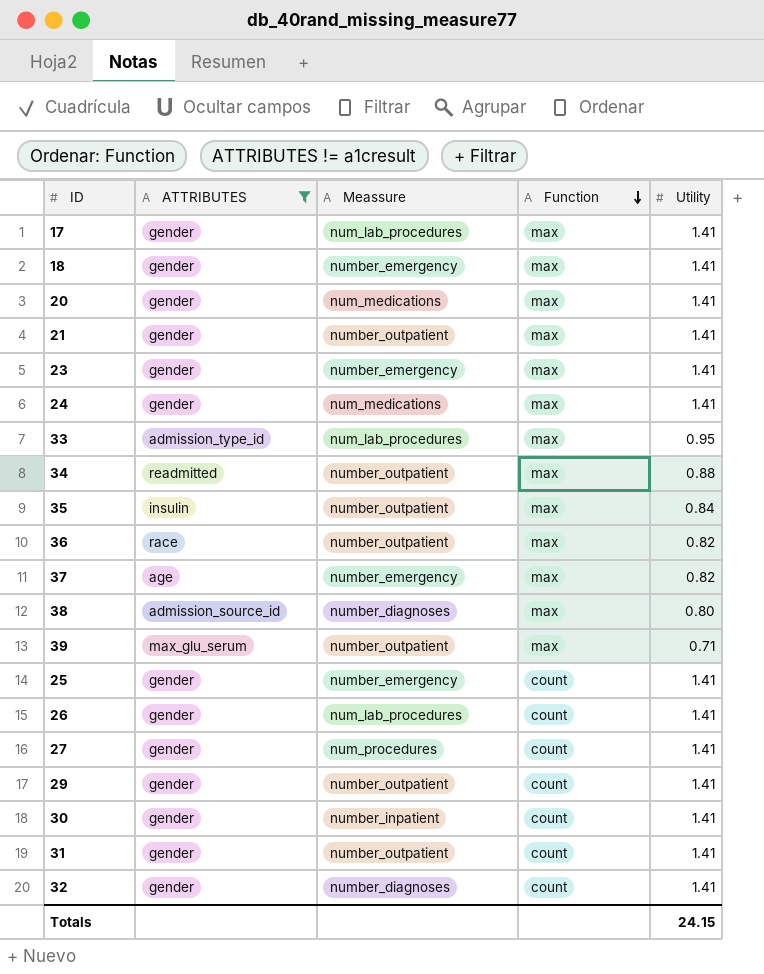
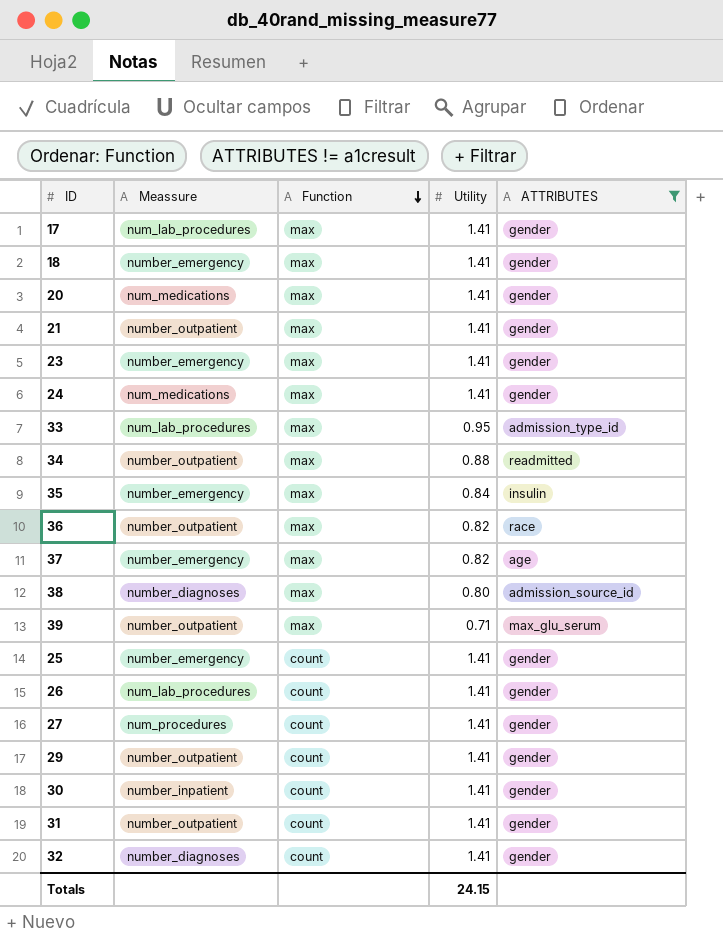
column ATTRIBUTES | position: 2 -> 5
35 | Meassure: number_outpatient -> number_emergency

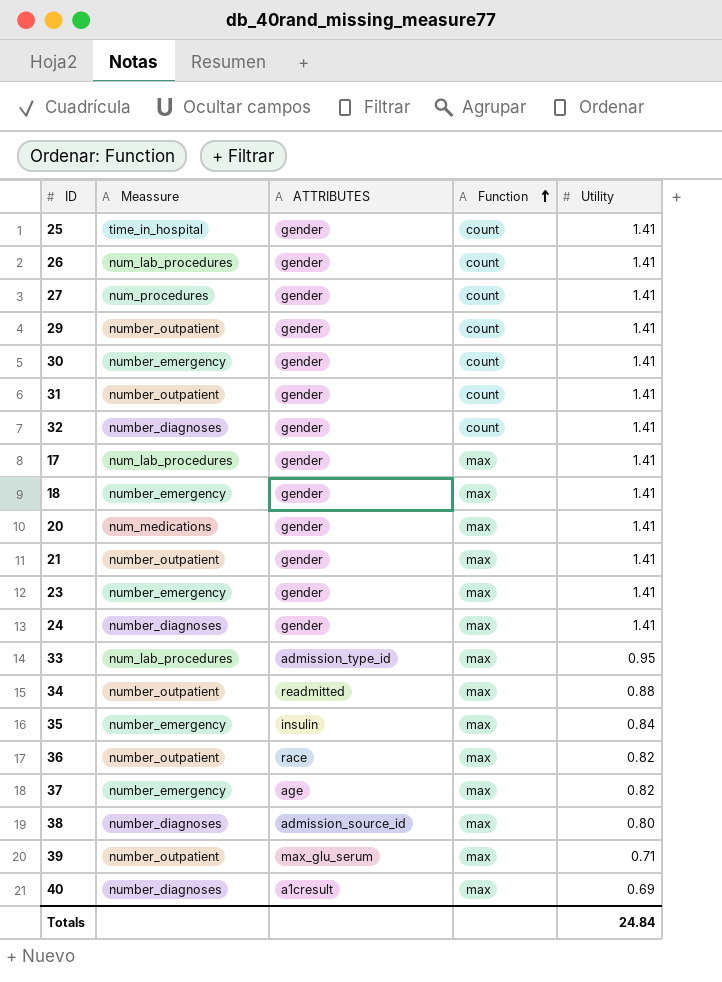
filter: ATTRIBUTES != a1cresult -> none
row order: Function descending -> Function ascending
column ATTRIBUTES | position: 5 -> 3
25 | Meassure: number_emergency -> time_in_hospital
30 | Meassure: number_inpatient -> number_emergency
24 | Meassure: num_medications -> number_diagnoses
Totals | Utility: 24.15 -> 24.84

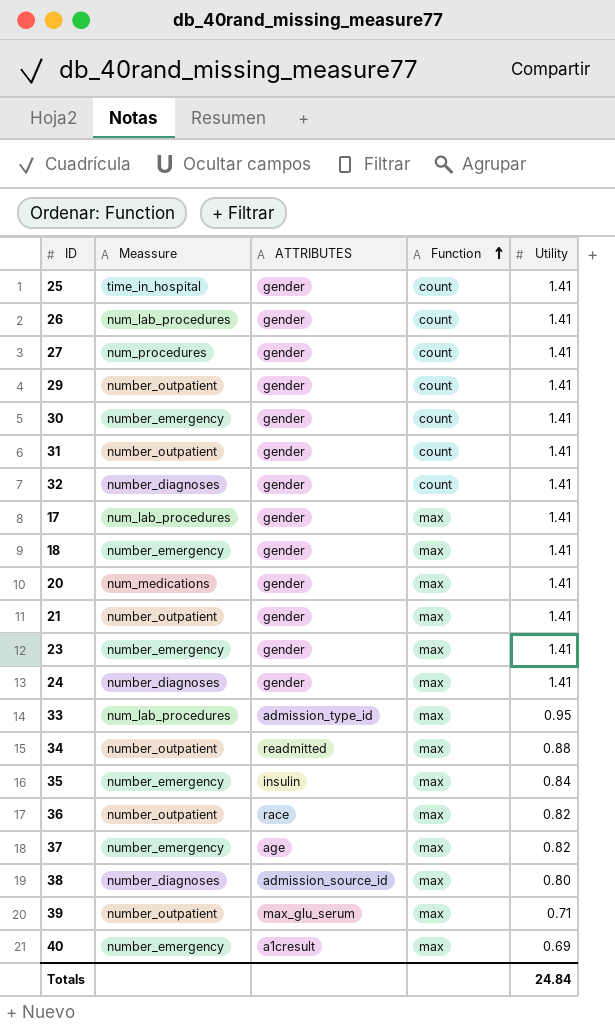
40 | Meassure: number_diagnoses -> number_emergency

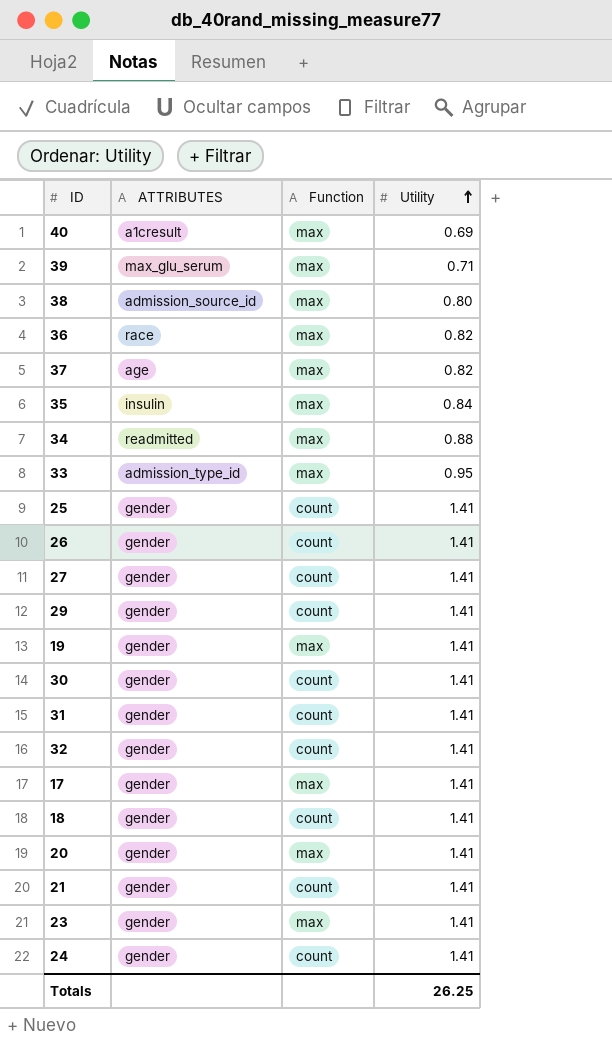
row order: Function ascending -> Utility ascending
column Meassure | position: 2 -> none
row 19: none -> gender | max | 1.41
18 | Function: max -> count
21 | Function: max -> count
24 | Function: max -> count
Totals | Utility: 24.84 -> 26.25

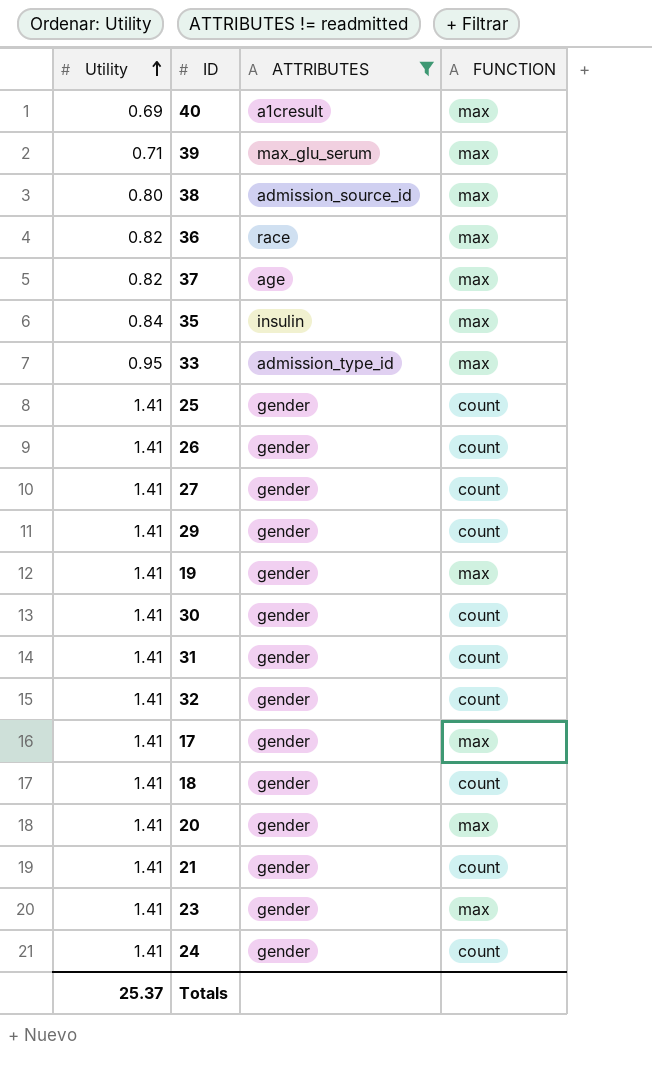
filter: none -> ATTRIBUTES != readmitted
column Utility | position: 4 -> 1
column name: Function -> FUNCTION
Totals | Utility: 26.25 -> 25.37

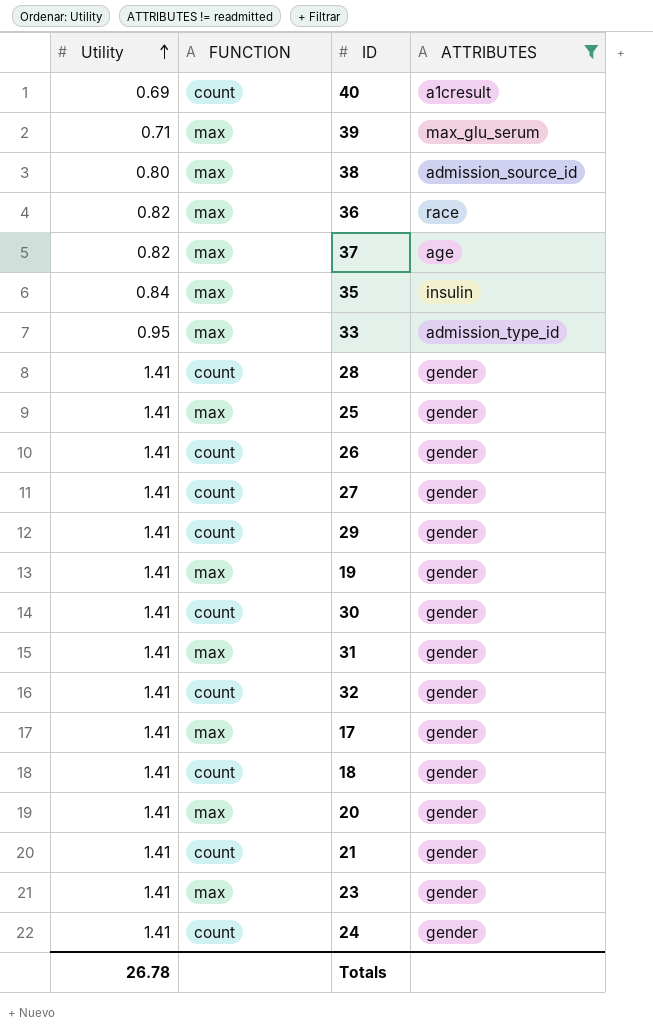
column FUNCTION | position: 4 -> 2
40 | FUNCTION: max -> count
row 28: none -> 1.41 | count | gender
25 | FUNCTION: count -> max
31 | FUNCTION: count -> max
Totals | Utility: 25.37 -> 26.78

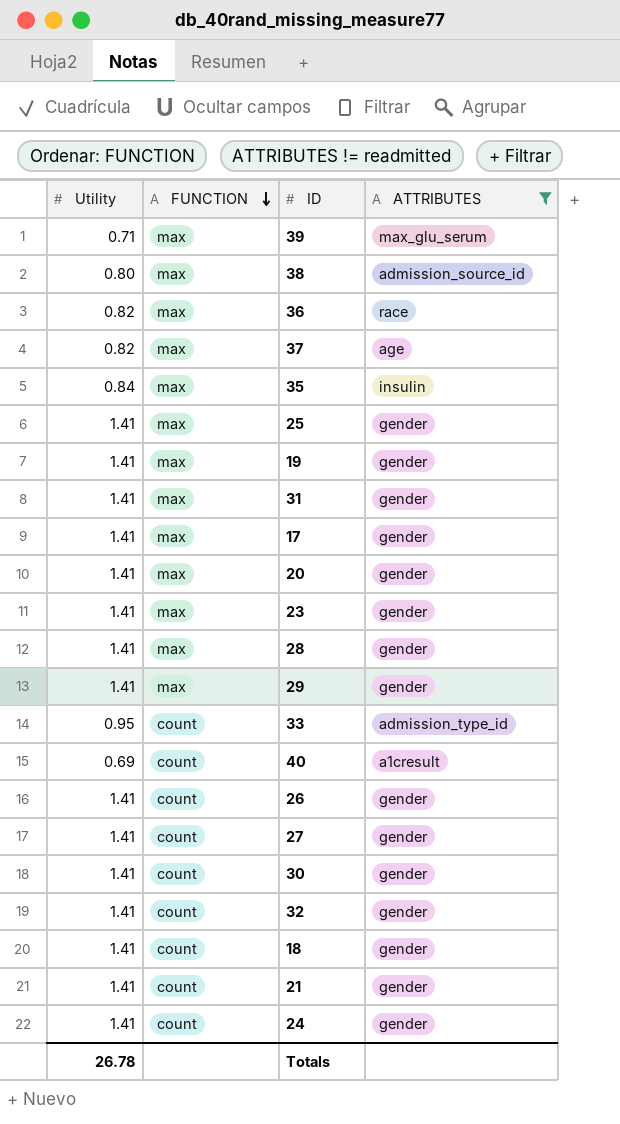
row order: Utility ascending -> FUNCTION descending
28 | FUNCTION: count -> max
29 | FUNCTION: count -> max
33 | FUNCTION: max -> count

